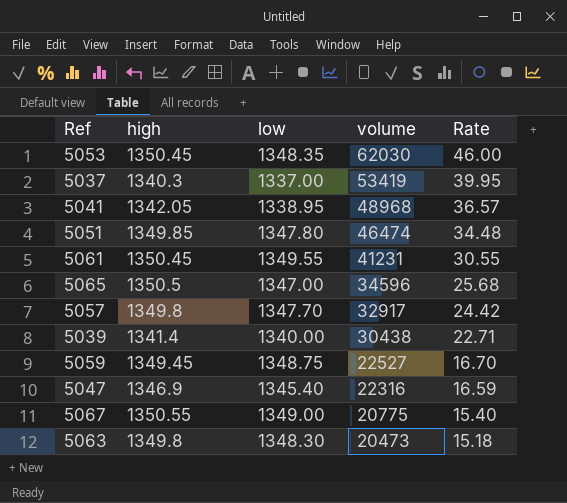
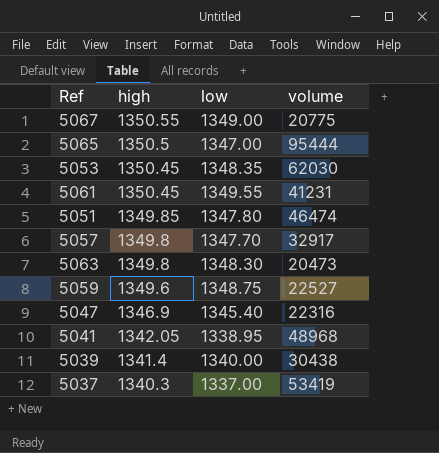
row order: volume descending -> high descending
column Rate | formula: [volume] / [low] -> none
5065 | volume: 34596 -> 95444
5059 | high: 1349.45 -> 1349.6

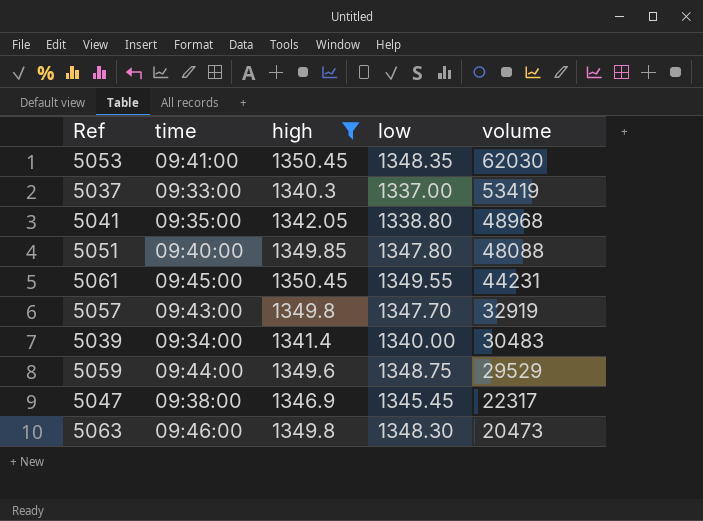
filter: none -> high <= 1350.45
row order: high descending -> volume descending
column time | position: none -> 2
5041 | low: 1338.95 -> 1338.80
5051 | volume: 46474 -> 48088
5061 | volume: 41231 -> 44231
5057 | volume: 32917 -> 32919
5039 | volume: 30438 -> 30483
5059 | volume: 22527 -> 29529
5047 | low: 1345.40 -> 1345.45
5047 | volume: 22316 -> 22317

